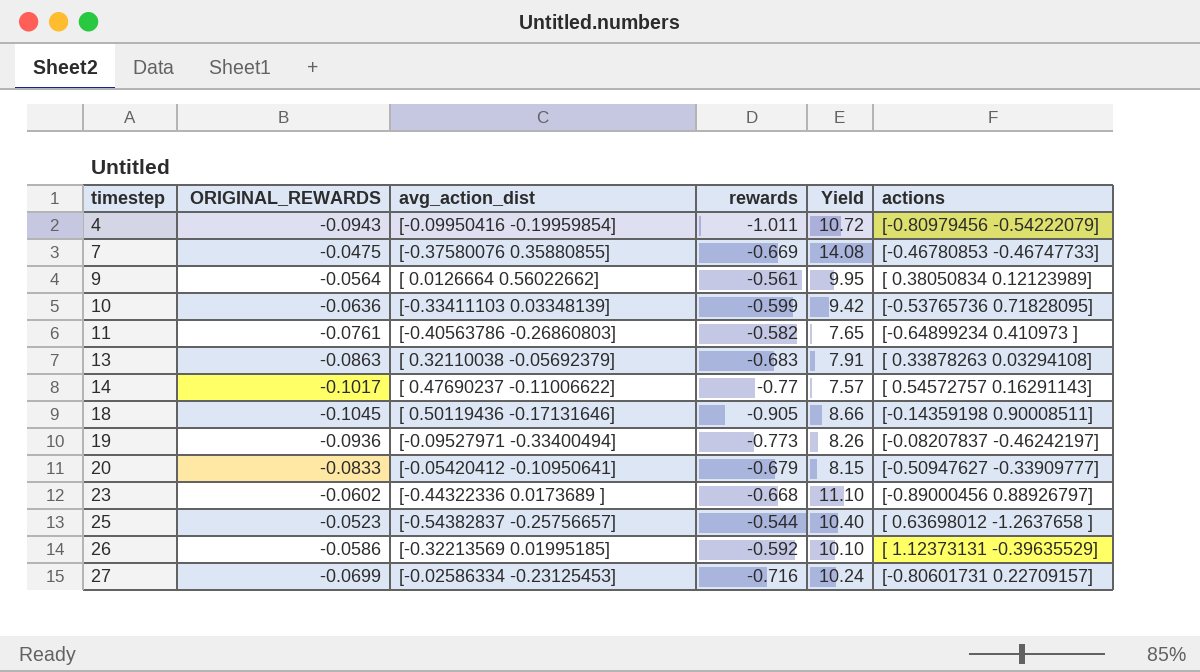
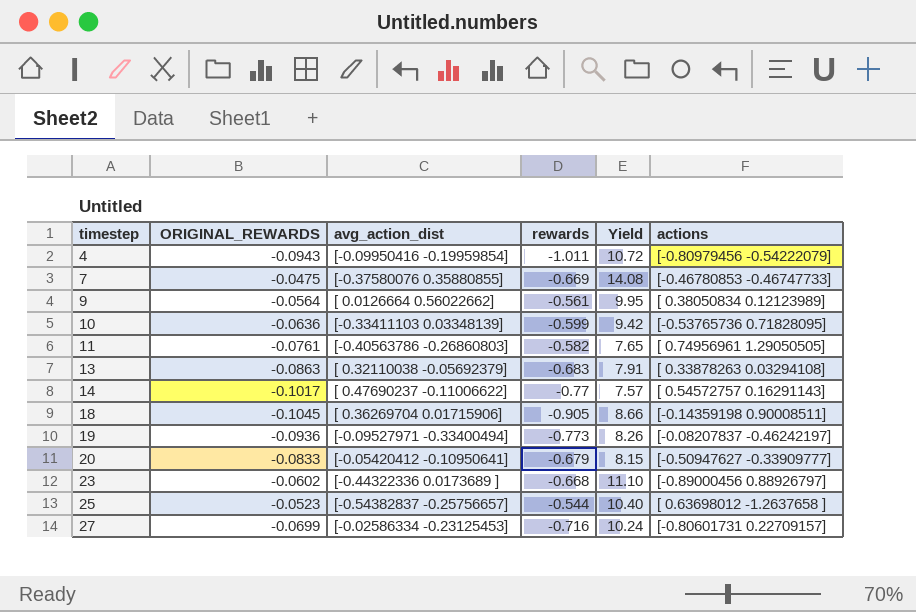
row 26: -0.0586 | [-0.32213569 0.01995185] | -0.592 | 10.10 | [ 1.12373131 -0.39635529] -> none
11 | actions: [-0.64899234 0.410973 ] -> [ 0.74956961 1.29050505]
18 | avg_action_dist: [ 0.50119436 -0.17131646] -> [ 0.36269704 0.01715906]

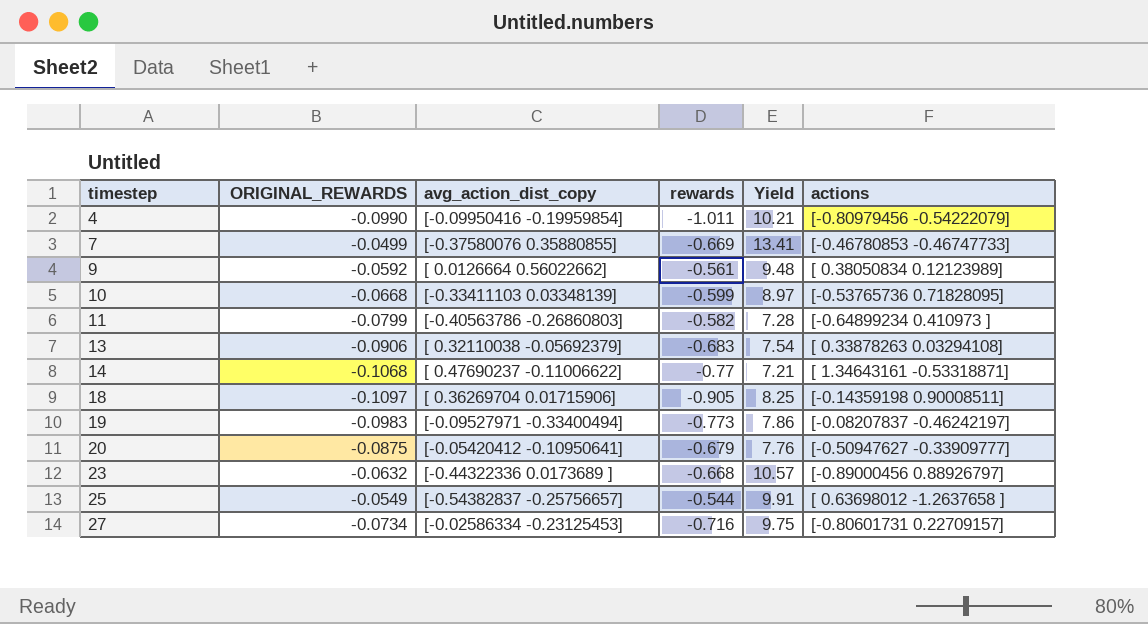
column name: avg_action_dist -> avg_action_dist_copy
4 | ORIGINAL_REWARDS: -0.0943 -> -0.0990
4 | Yield: 10.72 -> 10.21
7 | ORIGINAL_REWARDS: -0.0475 -> -0.0499
7 | Yield: 14.08 -> 13.41
9 | ORIGINAL_REWARDS: -0.0564 -> -0.0592
9 | Yield: 9.95 -> 9.48
10 | ORIGINAL_REWARDS: -0.0636 -> -0.0668
10 | Yield: 9.42 -> 8.97
11 | ORIGINAL_REWARDS: -0.0761 -> -0.0799
11 | Yield: 7.65 -> 7.28
11 | actions: [ 0.74956961 1.29050505] -> [-0.64899234 0.410973 ]
13 | ORIGINAL_REWARDS: -0.0863 -> -0.0906
13 | Yield: 7.91 -> 7.54
14 | ORIGINAL_REWARDS: -0.1017 -> -0.1068
14 | Yield: 7.57 -> 7.21
14 | actions: [ 0.54572757 0.16291143] -> [ 1.34643161 -0.53318871]
18 | ORIGINAL_REWARDS: -0.1045 -> -0.1097
18 | Yield: 8.66 -> 8.25
19 | ORIGINAL_REWARDS: -0.0936 -> -0.0983
19 | Yield: 8.26 -> 7.86
20 | ORIGINAL_REWARDS: -0.0833 -> -0.0875
20 | Yield: 8.15 -> 7.76
23 | ORIGINAL_REWARDS: -0.0602 -> -0.0632
23 | Yield: 11.10 -> 10.57
25 | ORIGINAL_REWARDS: -0.0523 -> -0.0549
25 | Yield: 10.40 -> 9.91
27 | ORIGINAL_REWARDS: -0.0699 -> -0.0734
27 | Yield: 10.24 -> 9.75

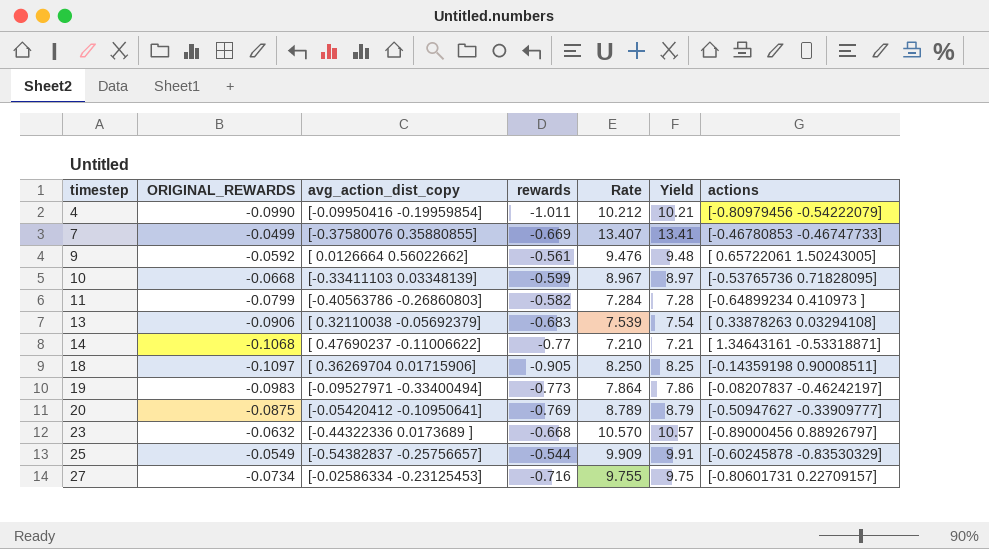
column Rate | formula: none -> [rewards] / [ORIGINAL_REWARDS]
9 | actions: [ 0.38050834 0.12123989] -> [ 0.65722061 1.50243005]
20 | rewards: -0.679 -> -0.769
20 | Yield: 7.76 -> 8.79
25 | actions: [ 0.63698012 -1.2637658 ] -> [-0.60245878 -0.83530329]

